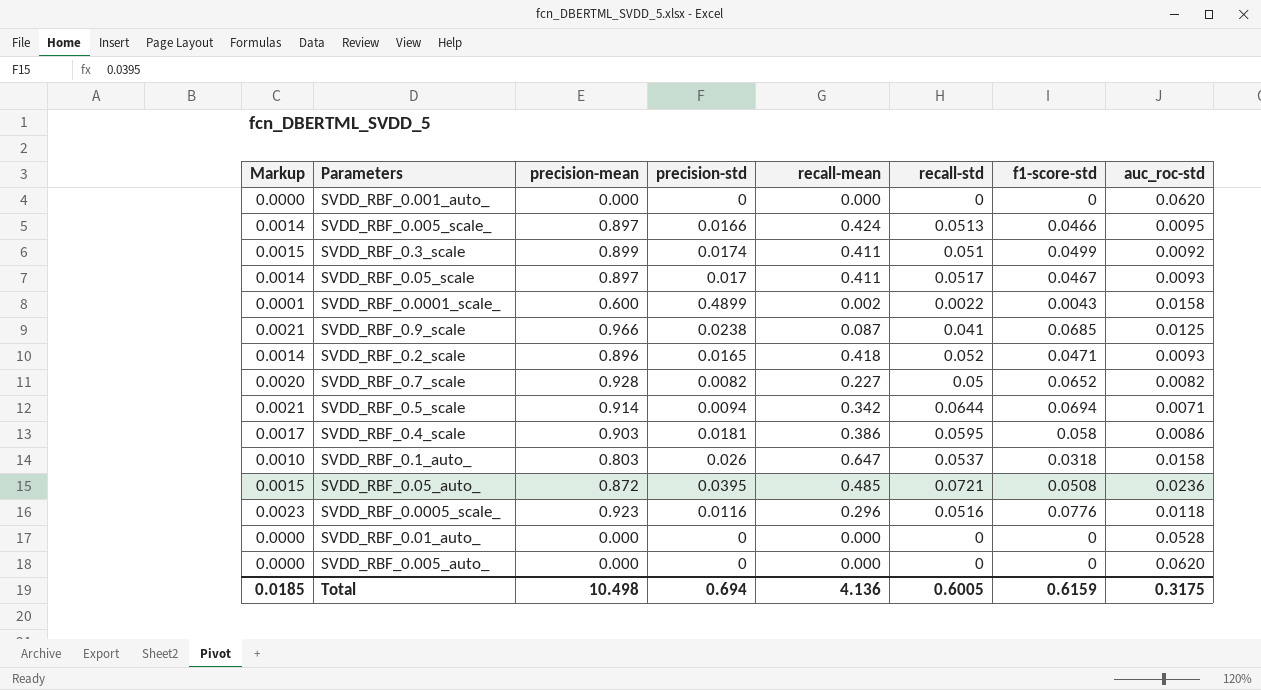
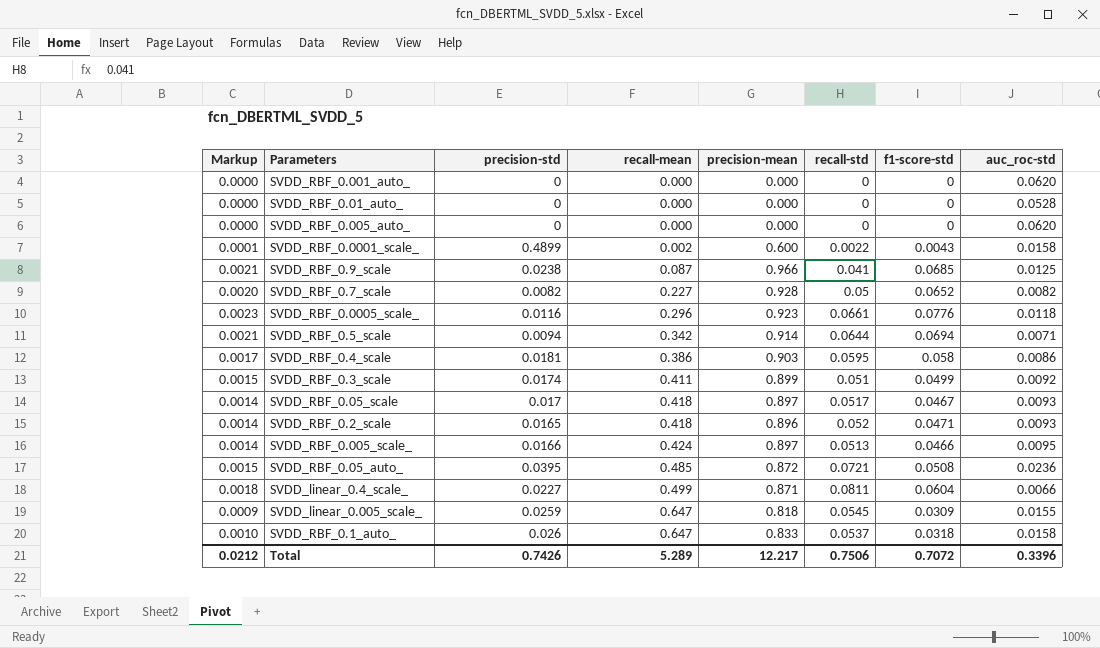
row order: none -> recall-mean ascending
column precision-mean | position: 3 -> 5
SVDD_RBF_0.0005_scale_ | recall-std: 0.0516 -> 0.0661
SVDD_RBF_0.05_scale | recall-mean: 0.411 -> 0.418
row SVDD_linear_0.4_scale_: none -> 0.0018 | 0.0227 | 0.499 | 0.871 | 0.0811 | 0.0604 | 0.0066
row SVDD_linear_0.005_scale_: none -> 0.0009 | 0.0259 | 0.647 | 0.818 | 0.0545 | 0.0309 | 0.0155
SVDD_RBF_0.1_auto_ | precision-mean: 0.803 -> 0.833
Total | Markup: 0.0185 -> 0.0212
Total | precision-std: 0.694 -> 0.7426
Total | recall-mean: 4.136 -> 5.289
Total | precision-mean: 10.498 -> 12.217
Total | recall-std: 0.6005 -> 0.7506
Total | f1-score-std: 0.6159 -> 0.7072
Total | auc_roc-std: 0.3175 -> 0.3396

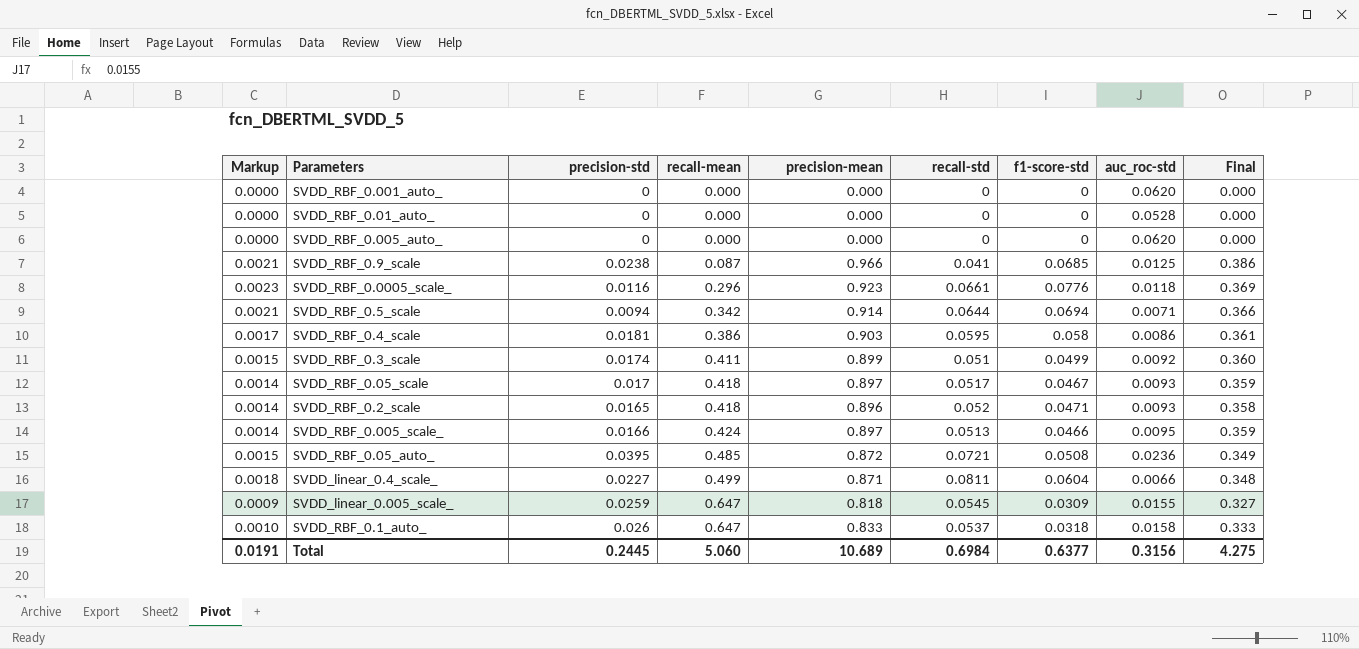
column Final | formula: none -> [precision-mean] * 0.4
row SVDD_RBF_0.0001_scale_: 0.0001 | 0.4899 | 0.002 | 0.600 | 0.0022 | 0.0043 | 0.0158 -> none
row SVDD_RBF_0.7_scale: 0.0020 | 0.0082 | 0.227 | 0.928 | 0.05 | 0.0652 | 0.0082 -> none
Total | Markup: 0.0212 -> 0.0191
Total | precision-std: 0.7426 -> 0.2445
Total | recall-mean: 5.289 -> 5.060
Total | precision-mean: 12.217 -> 10.689
Total | recall-std: 0.7506 -> 0.6984
Total | f1-score-std: 0.7072 -> 0.6377
Total | auc_roc-std: 0.3396 -> 0.3156

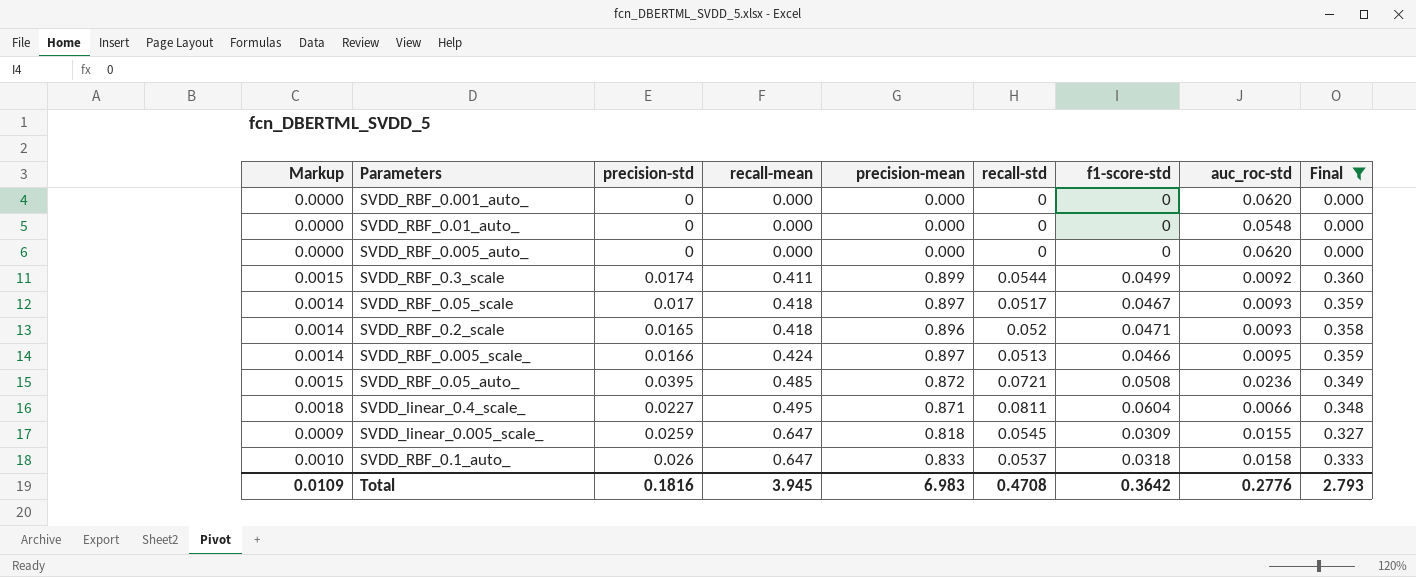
filter: none -> Final <= 0.360
SVDD_RBF_0.01_auto_ | auc_roc-std: 0.0528 -> 0.0548
SVDD_RBF_0.3_scale | recall-std: 0.051 -> 0.0544
SVDD_linear_0.4_scale_ | recall-mean: 0.499 -> 0.495
Total | Markup: 0.0191 -> 0.0109
Total | precision-std: 0.2445 -> 0.1816
Total | recall-mean: 5.060 -> 3.945
Total | precision-mean: 10.689 -> 6.983
Total | recall-std: 0.6984 -> 0.4708
Total | f1-score-std: 0.6377 -> 0.3642
Total | auc_roc-std: 0.3156 -> 0.2776
Total | Final: 4.275 -> 2.793

